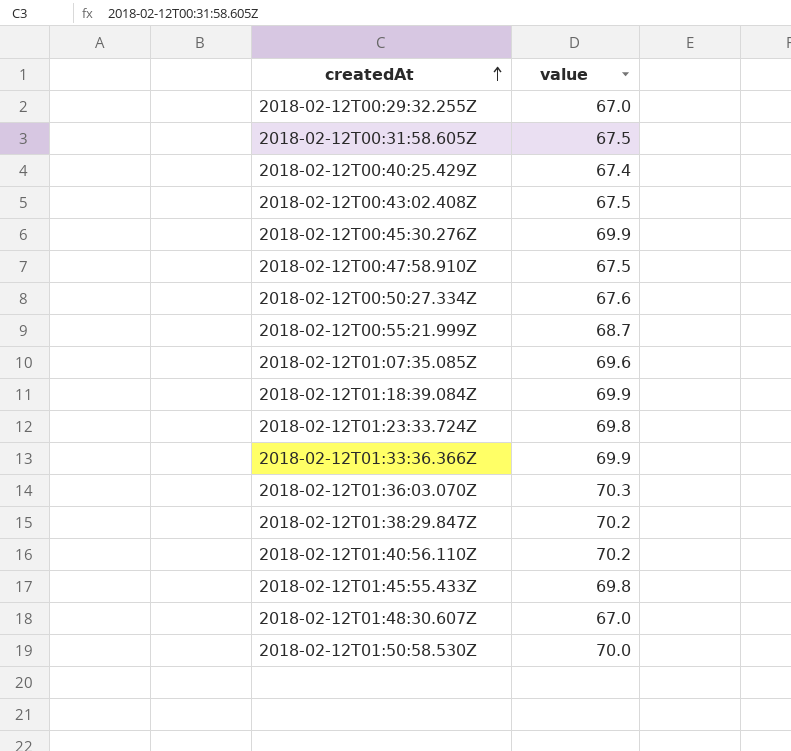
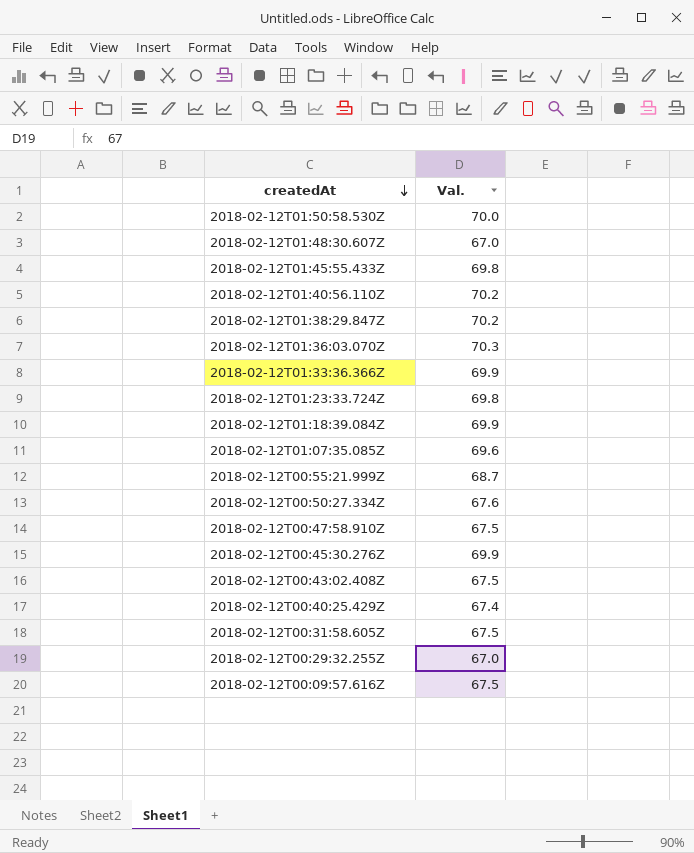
row order: createdAt ascending -> createdAt descending
column name: value -> Val.
row 2018-02-12T00:09:57.616Z: none -> 67.5

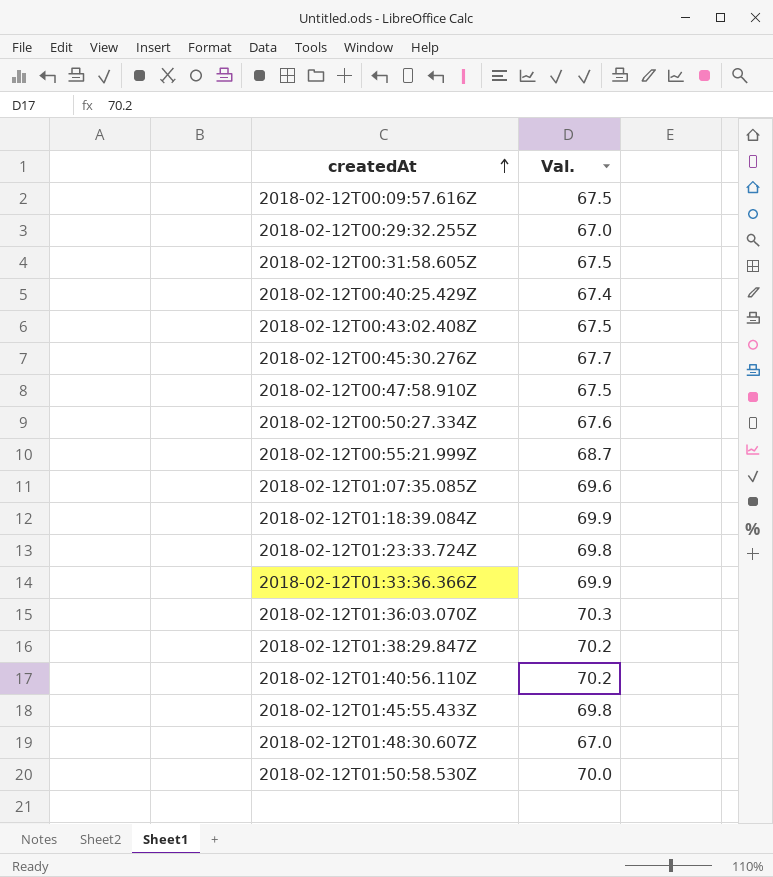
row order: createdAt descending -> createdAt ascending
2018-02-12T00:45:30.276Z | Val.: 69.9 -> 67.7

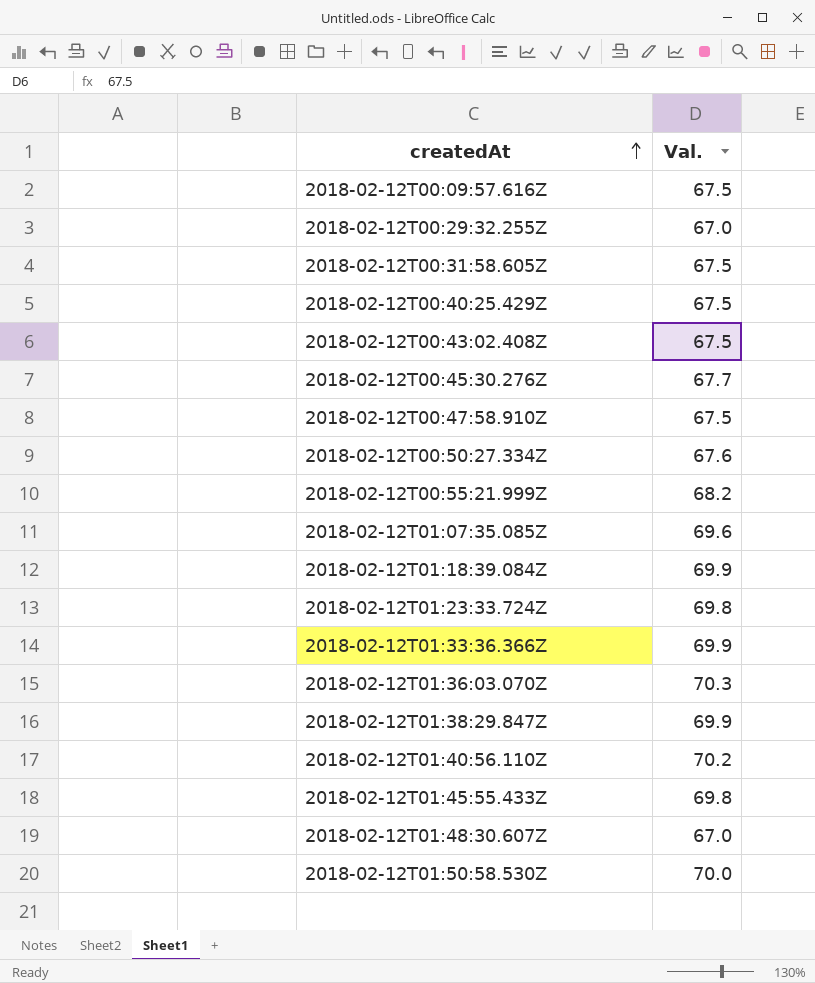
2018-02-12T00:40:25.429Z | Val.: 67.4 -> 67.5
2018-02-12T00:55:21.999Z | Val.: 68.7 -> 68.2
2018-02-12T01:38:29.847Z | Val.: 70.2 -> 69.9

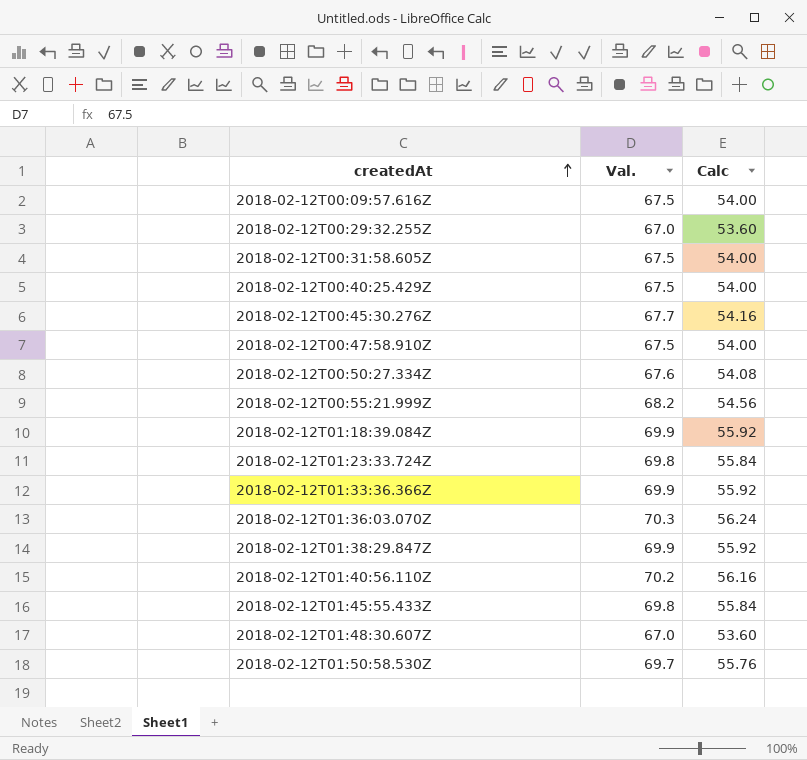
column Calc | formula: none -> [Val.] * 0.8
row 2018-02-12T00:43:02.408Z: 67.5 -> none
row 2018-02-12T01:07:35.085Z: 69.6 -> none
2018-02-12T01:50:58.530Z | Val.: 70.0 -> 69.7

